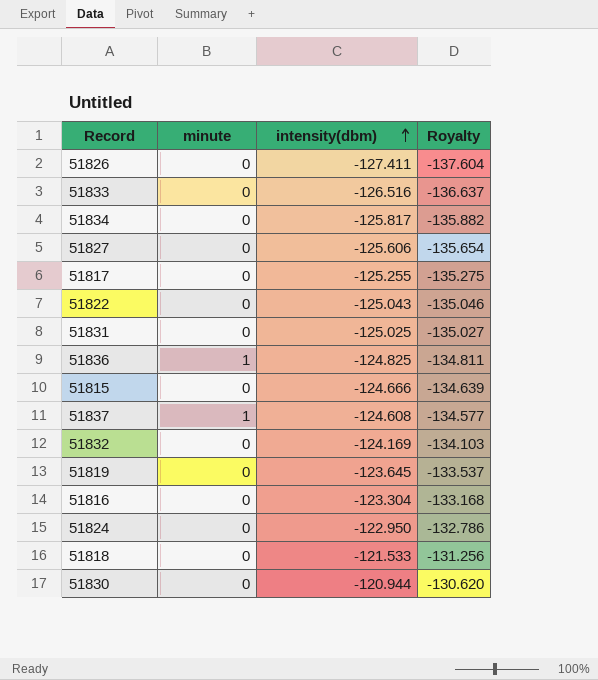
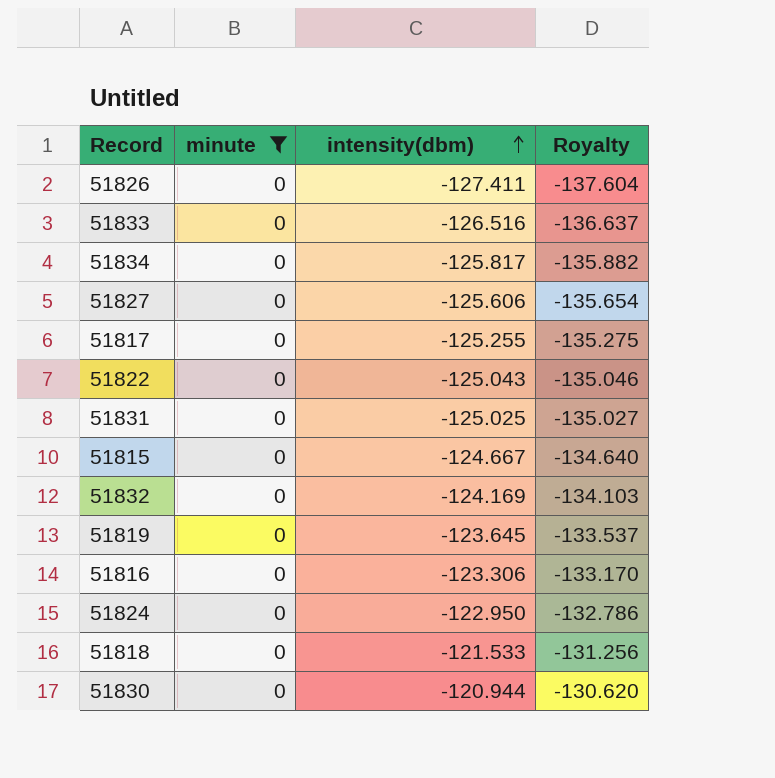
filter: none -> minute = 0
51815 | intensity(dbm): -124.666 -> -124.667
51815 | Royalty: -134.639 -> -134.640
51816 | intensity(dbm): -123.304 -> -123.306
51816 | Royalty: -133.168 -> -133.170

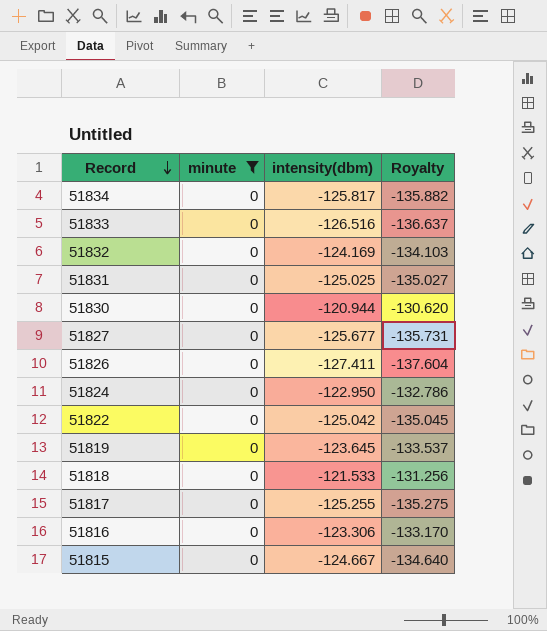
row order: intensity(dbm) ascending -> Record descending
51827 | intensity(dbm): -125.606 -> -125.677
51827 | Royalty: -135.654 -> -135.731
51822 | intensity(dbm): -125.043 -> -125.042
51822 | Royalty: -135.046 -> -135.045

